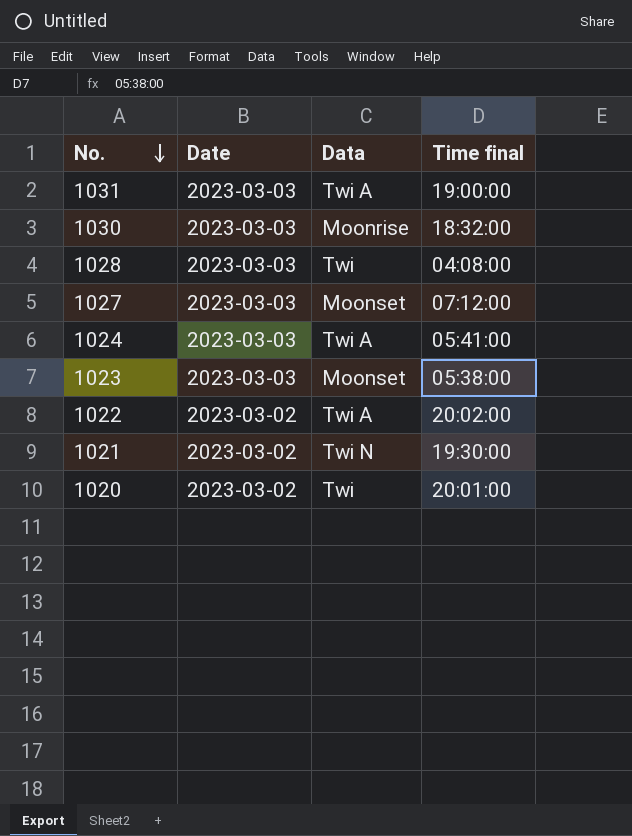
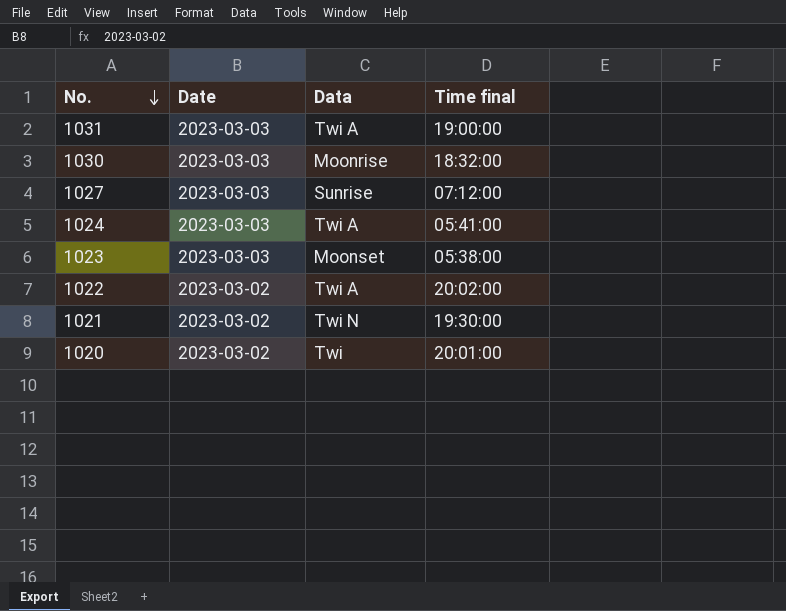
row 1028: 2023-03-03 | Twi | 04:08:00 -> none
1027 | Data: Moonset -> Sunrise

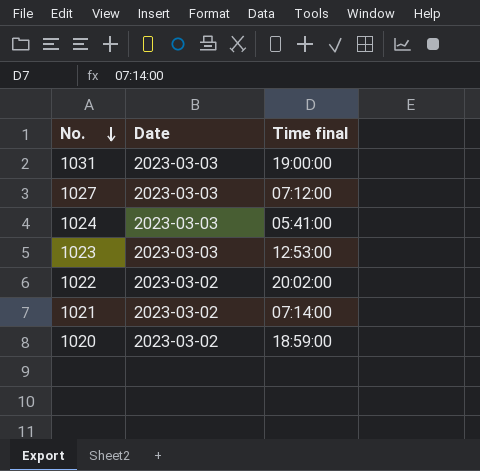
column Data | position: 3 -> none
row 1030: 2023-03-03 | Moonrise | 18:32:00 -> none
1023 | Time final: 05:38:00 -> 12:53:00
1021 | Time final: 19:30:00 -> 07:14:00
1020 | Time final: 20:01:00 -> 18:59:00

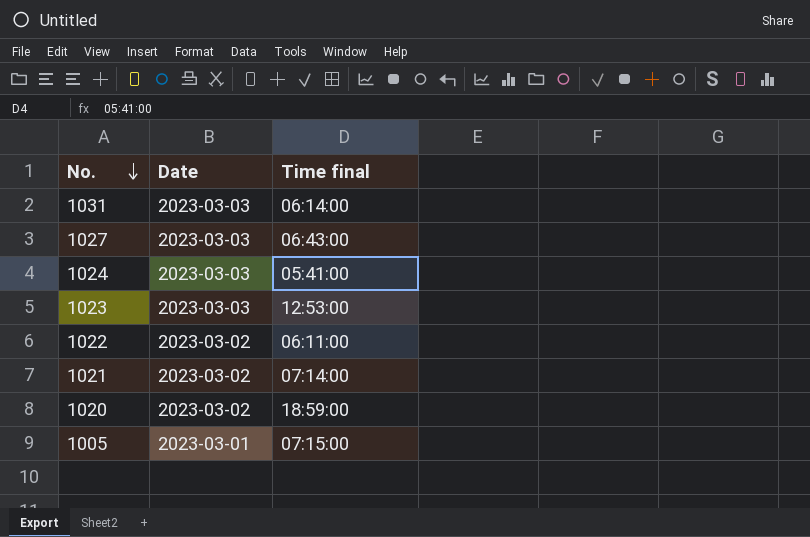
1031 | Time final: 19:00:00 -> 06:14:00
1027 | Time final: 07:12:00 -> 06:43:00
1022 | Time final: 20:02:00 -> 06:11:00
row 1005: none -> 2023-03-01 | 07:15:00

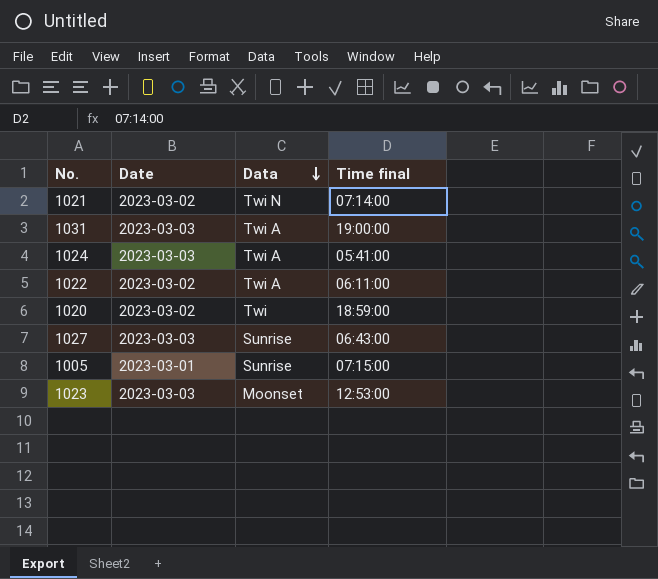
row order: No. descending -> Data descending
column Data | position: none -> 3
1031 | Time final: 06:14:00 -> 19:00:00

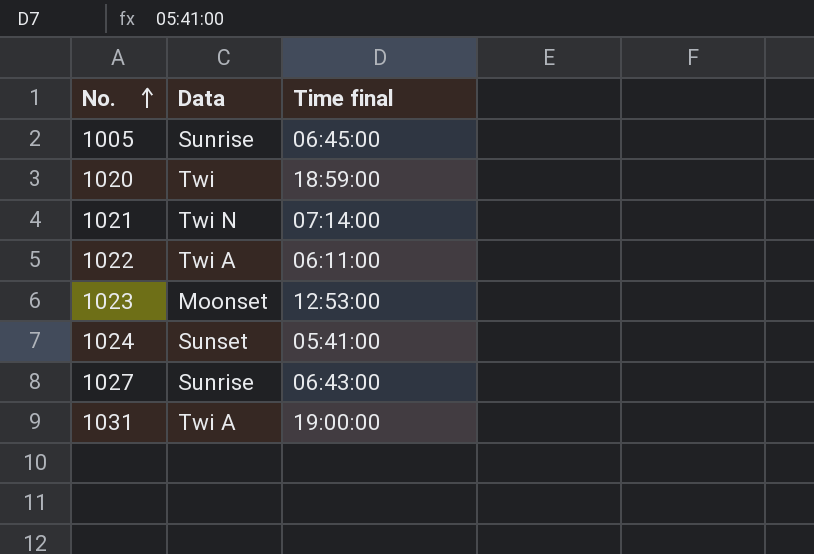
row order: Data descending -> No. ascending
column Date | position: 2 -> none
1005 | Time final: 07:15:00 -> 06:45:00
1024 | Data: Twi A -> Sunset

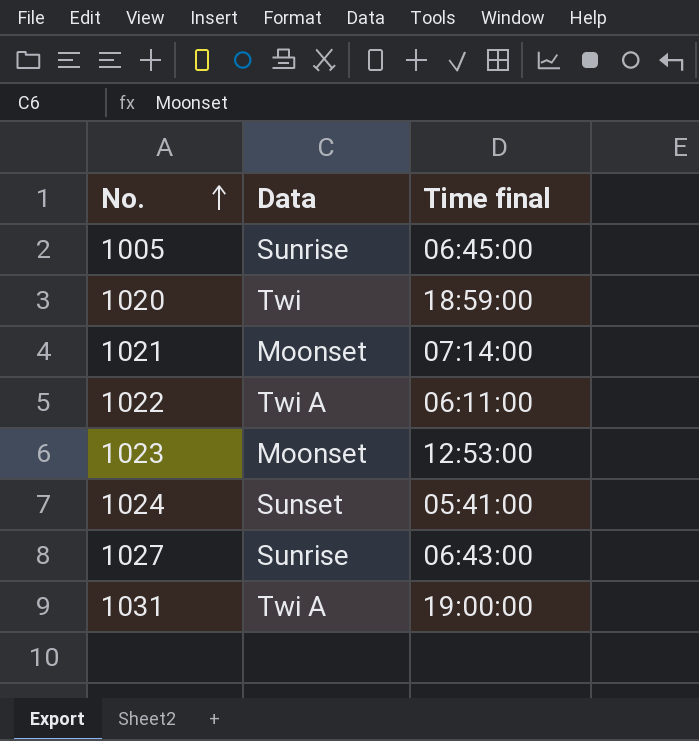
1021 | Data: Twi N -> Moonset

